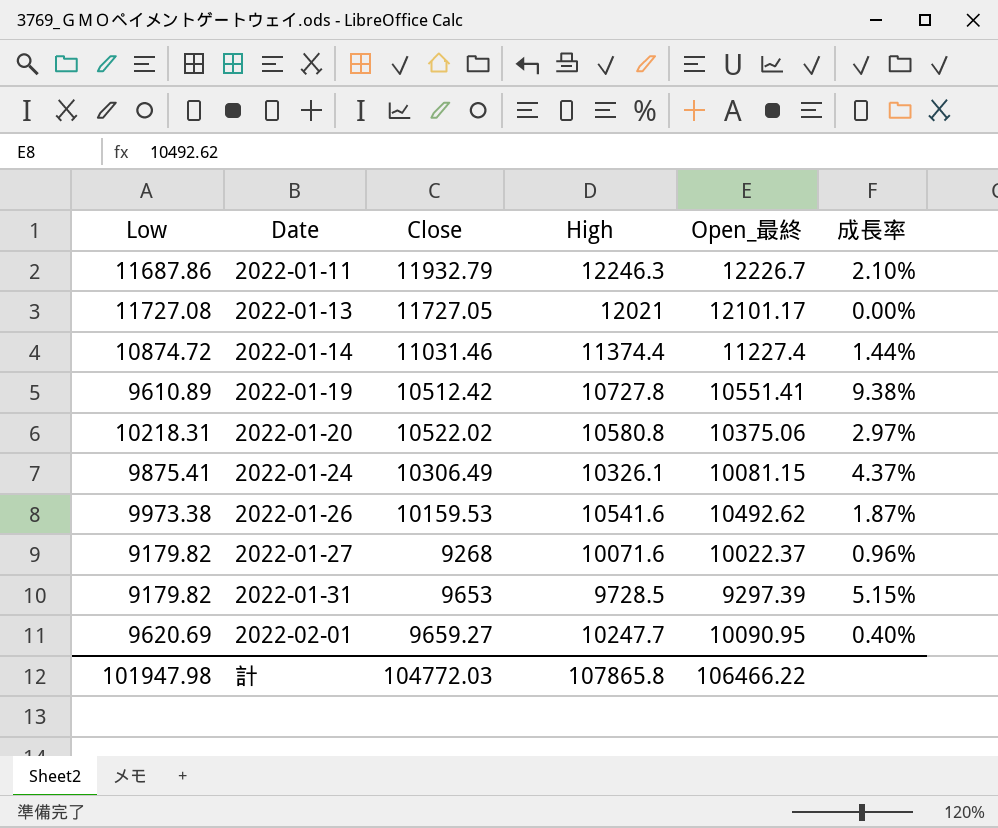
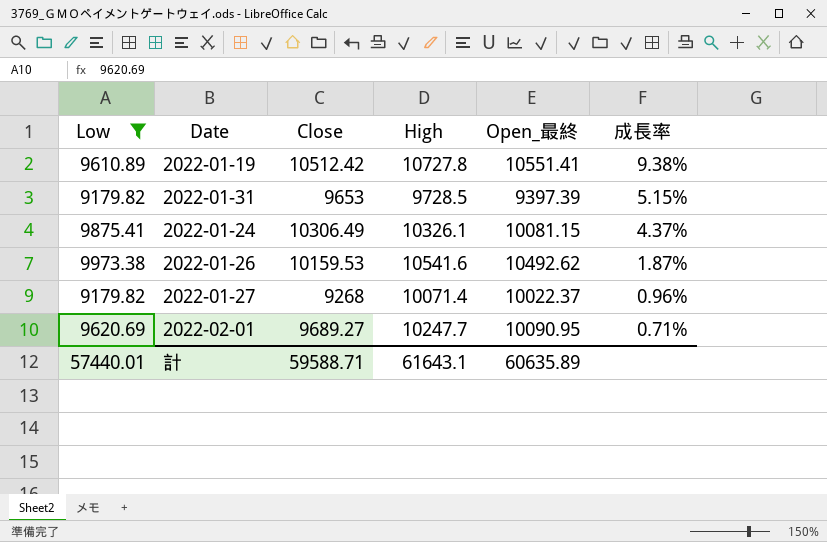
filter: none -> Low <= 9973.38
row order: Date ascending -> 成長率 descending
2022-01-31 | Open_最終: 9297.39 -> 9397.39
2022-01-27 | High: 10071.6 -> 10071.4
2022-02-01 | Close: 9659.27 -> 9689.27
2022-02-01 | 成長率: 0.40% -> 0.71%
計 | Low: 101947.98 -> 57440.01
計 | Close: 104772.03 -> 59588.71
計 | High: 107865.8 -> 61643.1
計 | Open_最終: 106466.22 -> 60635.89

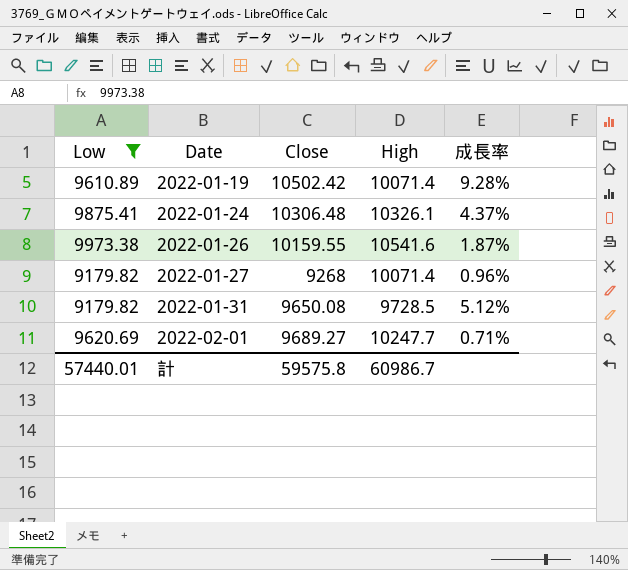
row order: 成長率 descending -> Date ascending
column Open_最終 | position: 5 -> none
2022-01-19 | Close: 10512.42 -> 10502.42
2022-01-19 | High: 10727.8 -> 10071.4
2022-01-19 | 成長率: 9.38% -> 9.28%
2022-01-24 | Close: 10306.49 -> 10306.48
2022-01-26 | Close: 10159.53 -> 10159.55
2022-01-31 | Close: 9653 -> 9650.08
2022-01-31 | 成長率: 5.15% -> 5.12%
計 | Close: 59588.71 -> 59575.8
計 | High: 61643.1 -> 60986.7

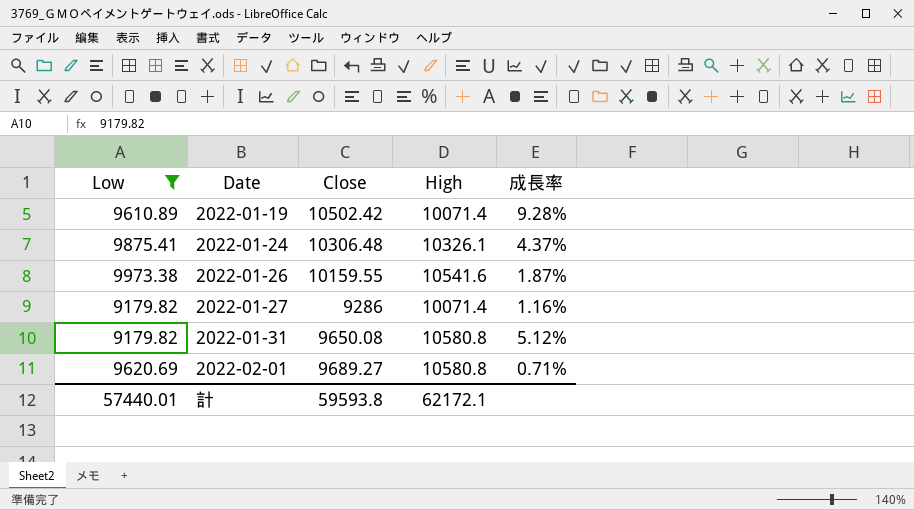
2022-01-27 | Close: 9268 -> 9286
2022-01-27 | 成長率: 0.96% -> 1.16%
2022-01-31 | High: 9728.5 -> 10580.8
2022-02-01 | High: 10247.7 -> 10580.8
計 | Close: 59575.8 -> 59593.8
計 | High: 60986.7 -> 62172.1

